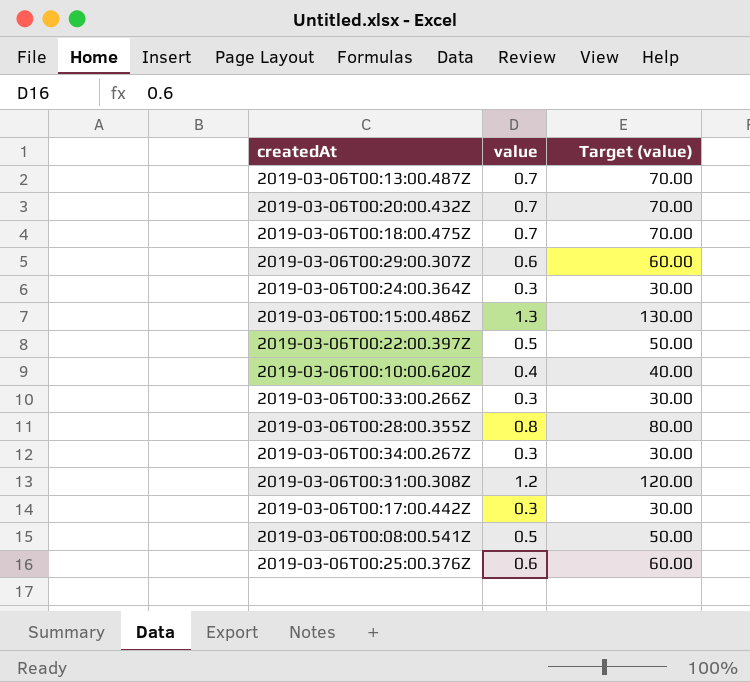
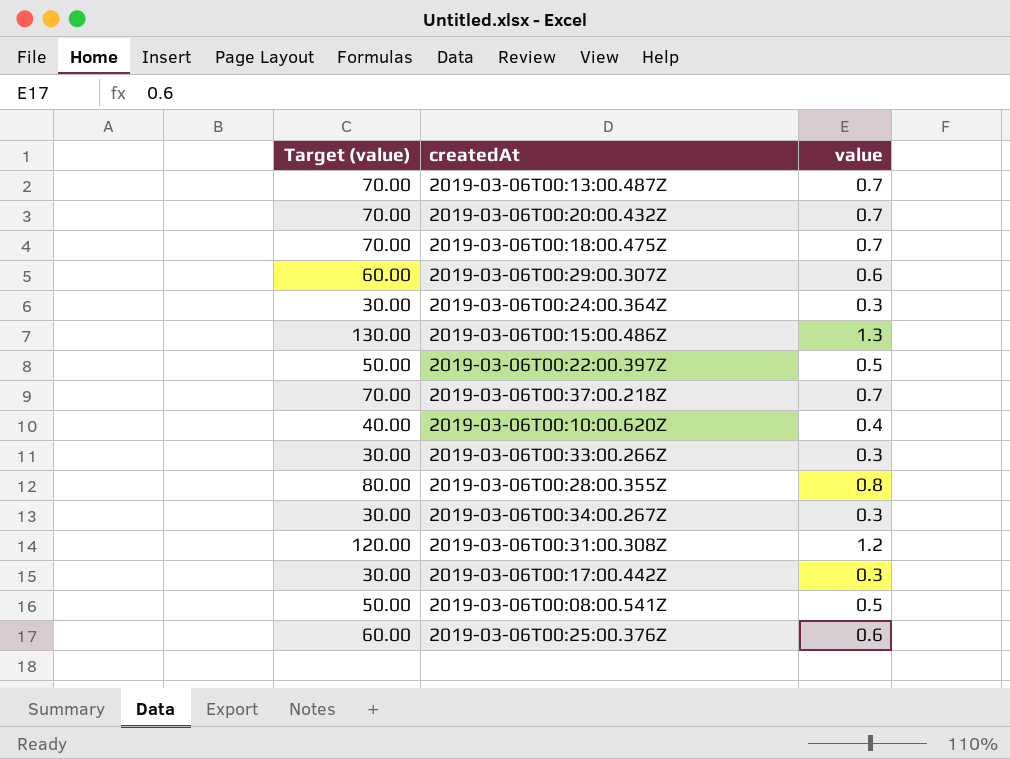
column Target (value) | position: 3 -> 1
row 2019-03-06T00:37:00.218Z: none -> 70.00 | 0.7

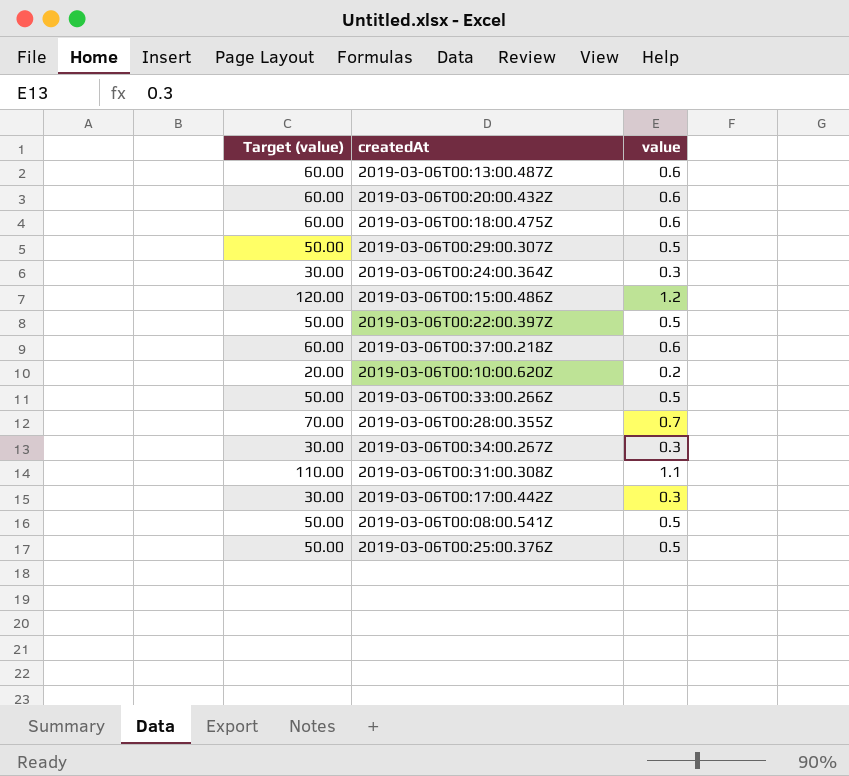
2019-03-06T00:13:00.487Z | Target (value): 70.00 -> 60.00
2019-03-06T00:13:00.487Z | value: 0.7 -> 0.6
2019-03-06T00:20:00.432Z | Target (value): 70.00 -> 60.00
2019-03-06T00:20:00.432Z | value: 0.7 -> 0.6
2019-03-06T00:18:00.475Z | Target (value): 70.00 -> 60.00
2019-03-06T00:18:00.475Z | value: 0.7 -> 0.6
2019-03-06T00:29:00.307Z | Target (value): 60.00 -> 50.00
2019-03-06T00:29:00.307Z | value: 0.6 -> 0.5
2019-03-06T00:15:00.486Z | Target (value): 130.00 -> 120.00
2019-03-06T00:15:00.486Z | value: 1.3 -> 1.2
2019-03-06T00:37:00.218Z | Target (value): 70.00 -> 60.00
2019-03-06T00:37:00.218Z | value: 0.7 -> 0.6
2019-03-06T00:10:00.620Z | Target (value): 40.00 -> 20.00
2019-03-06T00:10:00.620Z | value: 0.4 -> 0.2
2019-03-06T00:33:00.266Z | Target (value): 30.00 -> 50.00
2019-03-06T00:33:00.266Z | value: 0.3 -> 0.5
2019-03-06T00:28:00.355Z | Target (value): 80.00 -> 70.00
2019-03-06T00:28:00.355Z | value: 0.8 -> 0.7
2019-03-06T00:31:00.308Z | Target (value): 120.00 -> 110.00
2019-03-06T00:31:00.308Z | value: 1.2 -> 1.1
2019-03-06T00:25:00.376Z | Target (value): 60.00 -> 50.00
2019-03-06T00:25:00.376Z | value: 0.6 -> 0.5

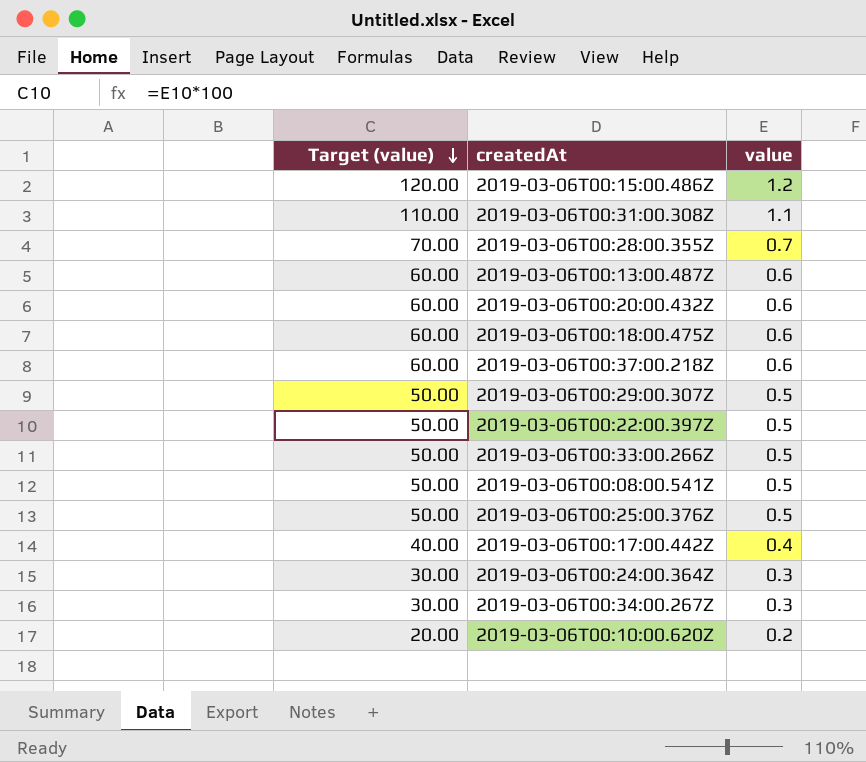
row order: none -> Target (value) descending
2019-03-06T00:17:00.442Z | Target (value): 30.00 -> 40.00
2019-03-06T00:17:00.442Z | value: 0.3 -> 0.4

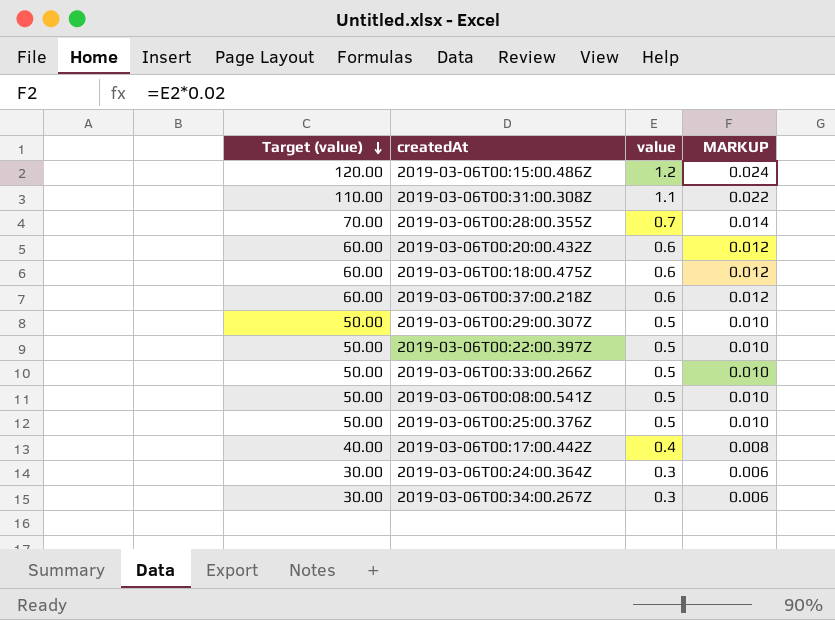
column MARKUP | formula: none -> [value] * 0.02
row 2019-03-06T00:13:00.487Z: 60.00 | 0.6 -> none
row 2019-03-06T00:10:00.620Z: 20.00 | 0.2 -> none

